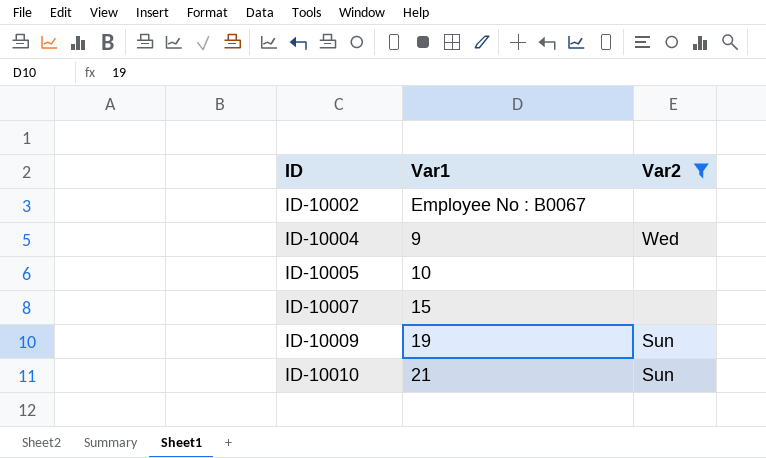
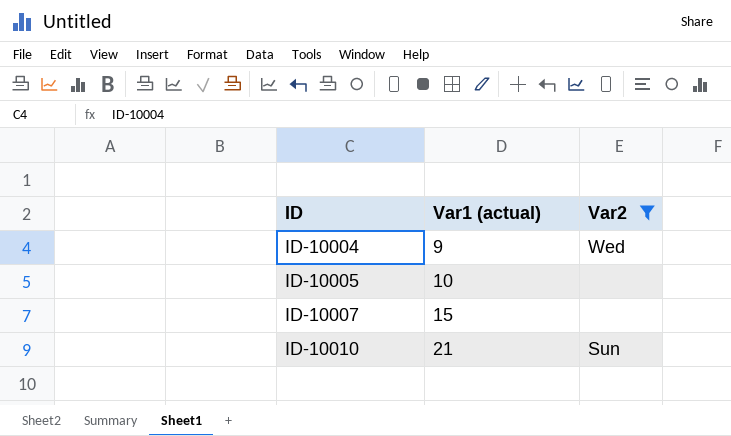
column name: Var1 -> Var1 (actual)
row ID-10002: Employee No : B0067 | none -> none
row ID-10009: 19 | Sun -> none

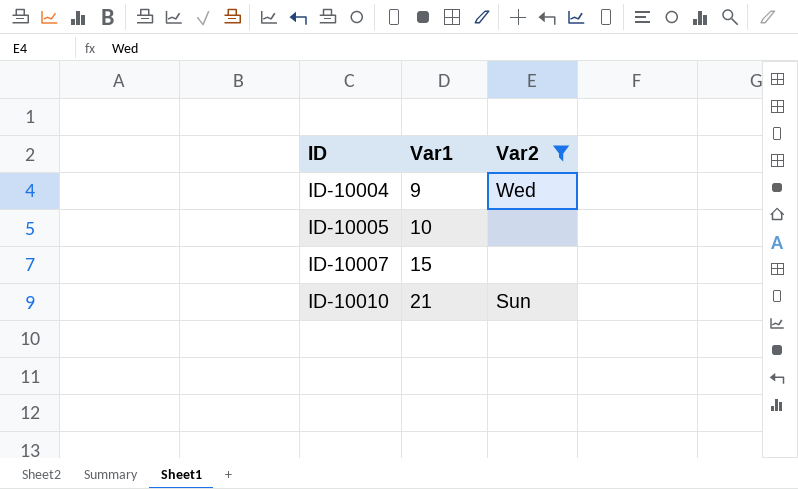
column name: Var1 (actual) -> Var1

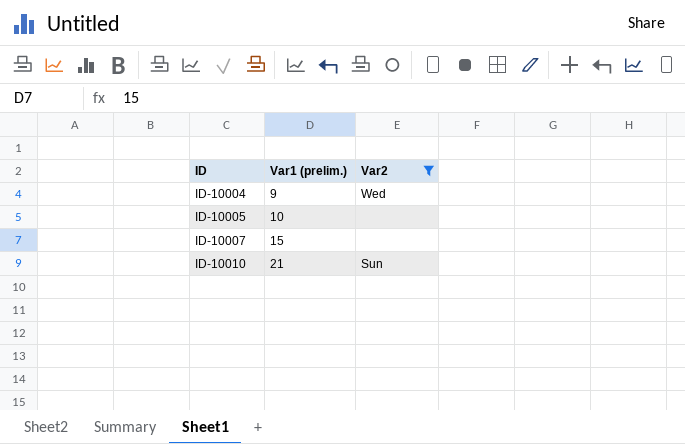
column name: Var1 -> Var1 (prelim.)

